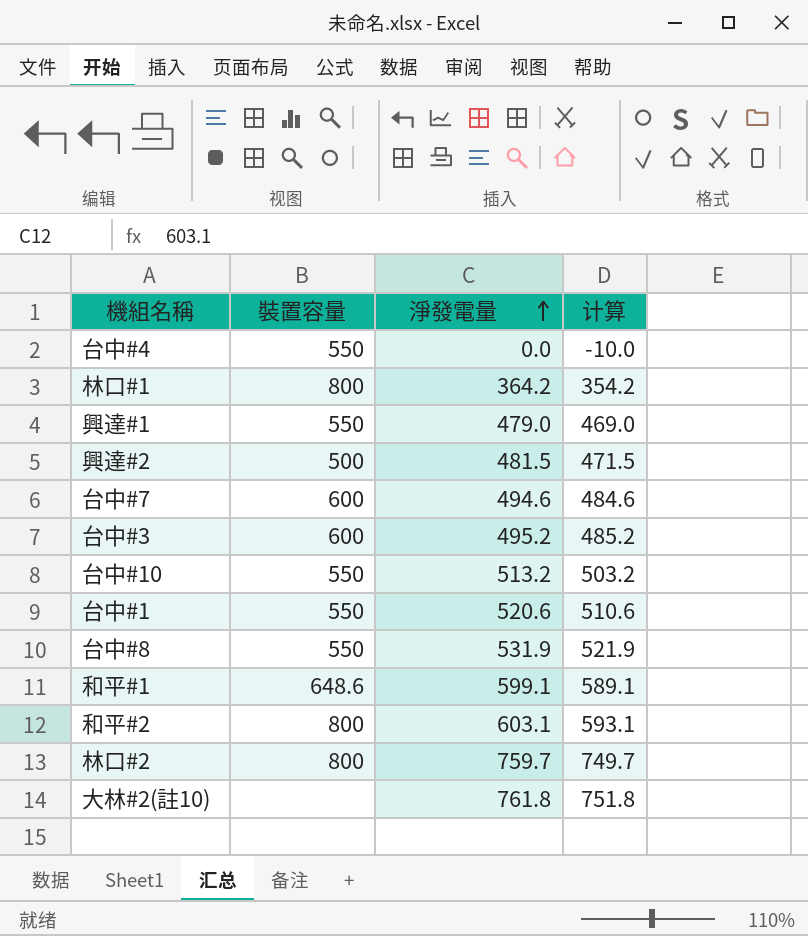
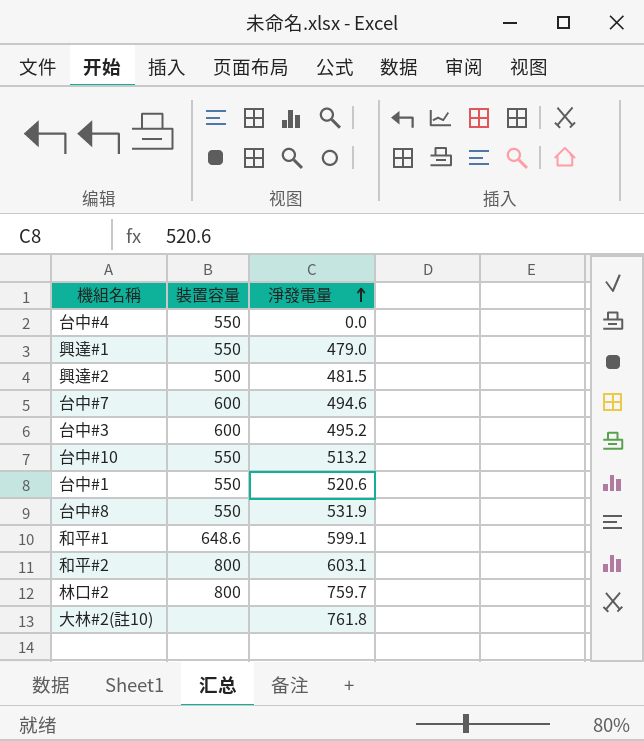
column 计算 | formula: [淨發電量] - 10 -> none
row 林口#1: 800 | 364.2 | 354.2 -> none

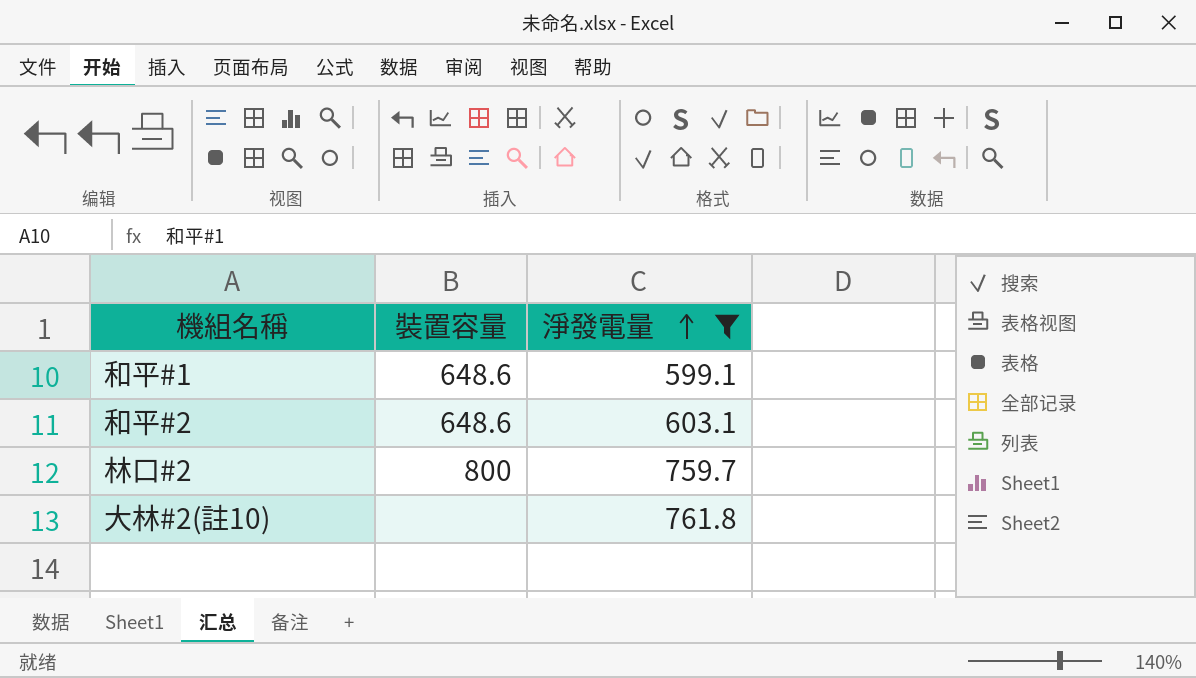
filter: none -> 淨發電量 >= 599.1
和平#2 | 裝置容量: 800 -> 648.6

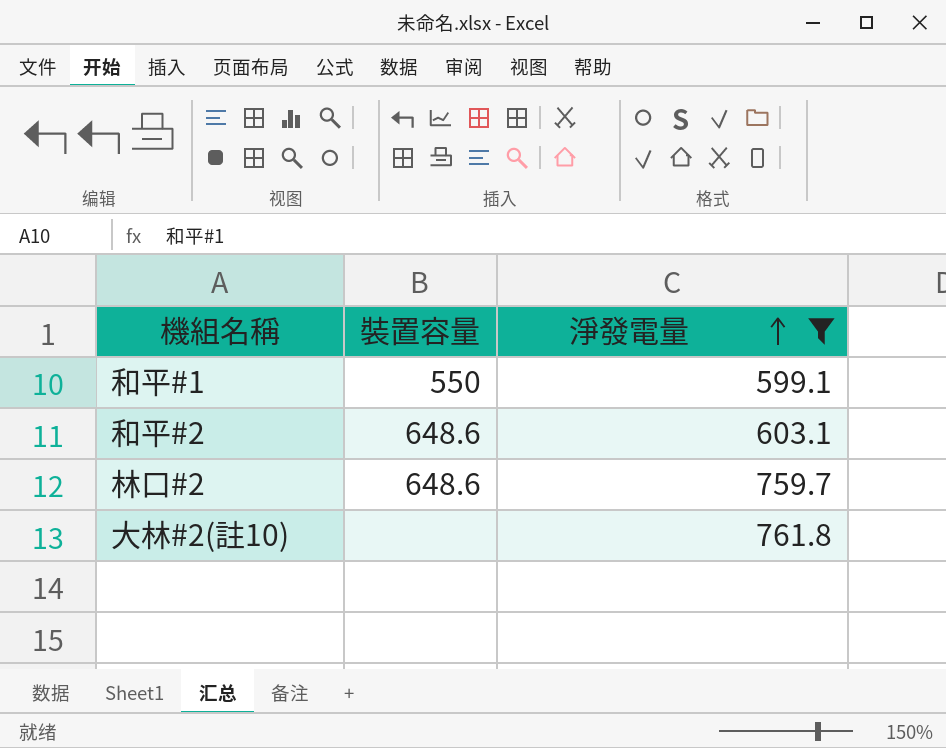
和平#1 | 裝置容量: 648.6 -> 550
林口#2 | 裝置容量: 800 -> 648.6

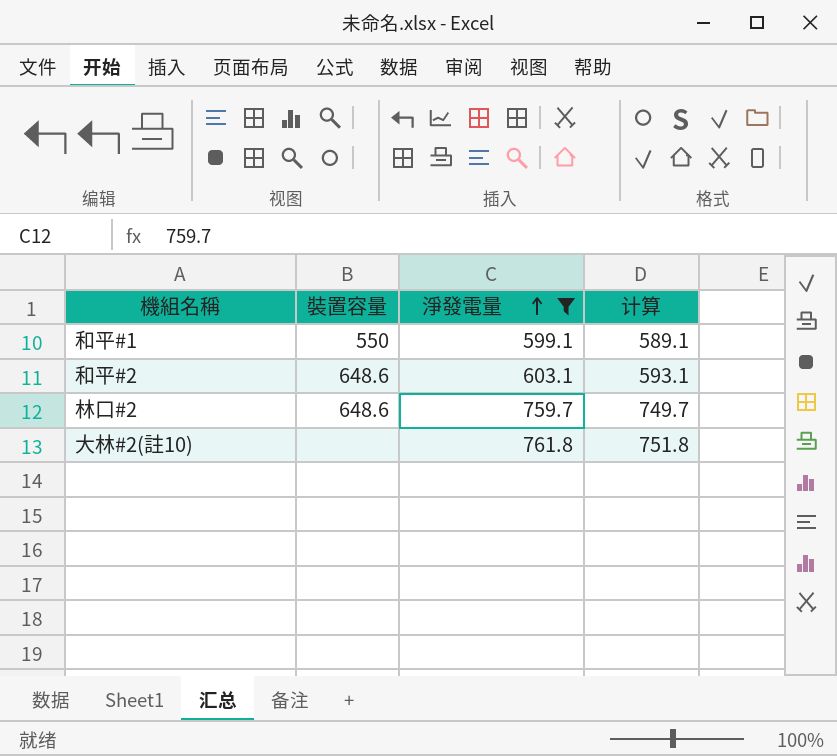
column 计算 | formula: none -> [淨發電量] - 10

